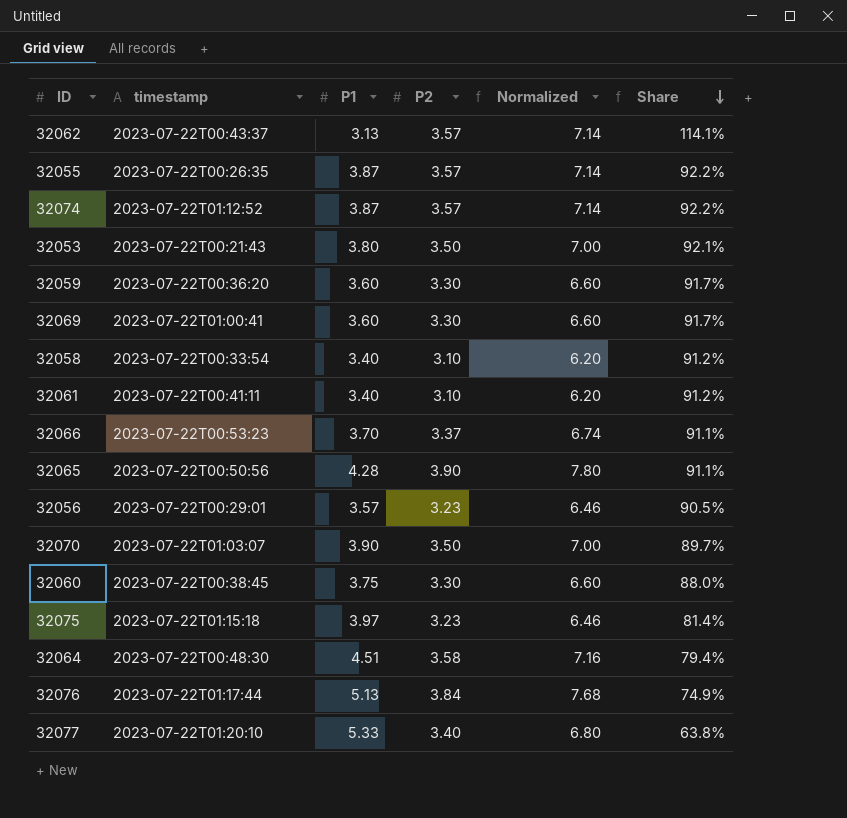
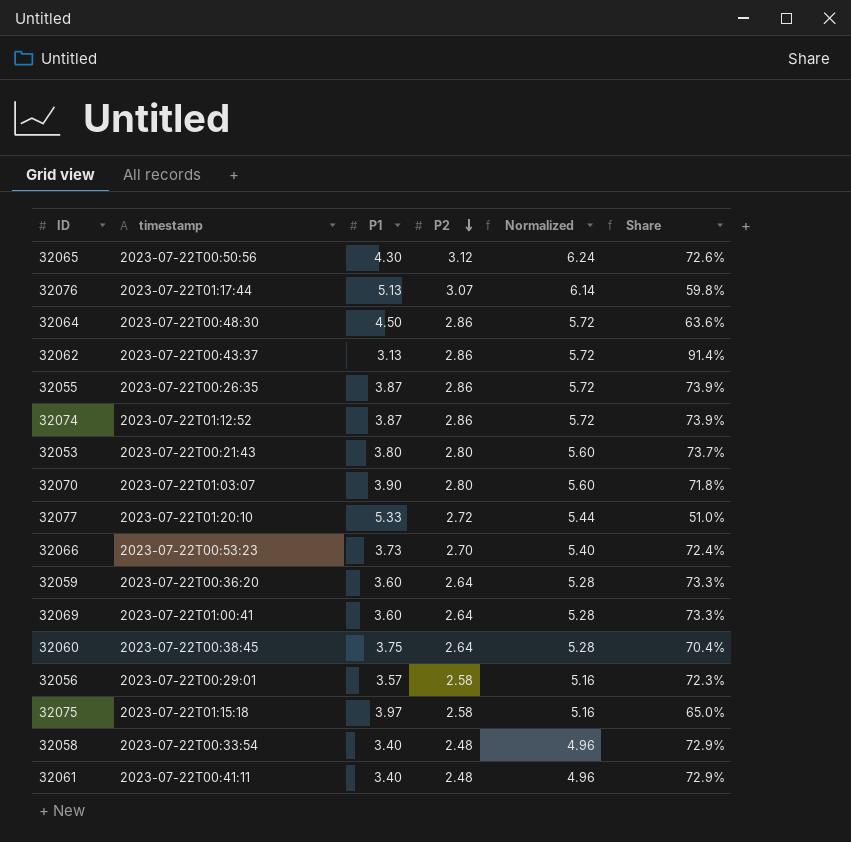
row order: Share descending -> P2 descending
32065 | P1: 4.28 -> 4.30
32065 | P2: 3.90 -> 3.12
32065 | Normalized: 7.80 -> 6.24
32065 | Share: 91.1% -> 72.6%
32076 | P2: 3.84 -> 3.07
32076 | Normalized: 7.68 -> 6.14
32076 | Share: 74.9% -> 59.8%
32064 | P1: 4.51 -> 4.50
32064 | P2: 3.58 -> 2.86
32064 | Normalized: 7.16 -> 5.72
32064 | Share: 79.4% -> 63.6%
32062 | P2: 3.57 -> 2.86
32062 | Normalized: 7.14 -> 5.72
32062 | Share: 114.1% -> 91.4%
32055 | P2: 3.57 -> 2.86
32055 | Normalized: 7.14 -> 5.72
32055 | Share: 92.2% -> 73.9%
32074 | P2: 3.57 -> 2.86
32074 | Normalized: 7.14 -> 5.72
32074 | Share: 92.2% -> 73.9%
32053 | P2: 3.50 -> 2.80
32053 | Normalized: 7.00 -> 5.60
32053 | Share: 92.1% -> 73.7%
32070 | P2: 3.50 -> 2.80
32070 | Normalized: 7.00 -> 5.60
32070 | Share: 89.7% -> 71.8%
32077 | P2: 3.40 -> 2.72
32077 | Normalized: 6.80 -> 5.44
32077 | Share: 63.8% -> 51.0%
32066 | P1: 3.70 -> 3.73
32066 | P2: 3.37 -> 2.70
32066 | Normalized: 6.74 -> 5.40
32066 | Share: 91.1% -> 72.4%
32059 | P2: 3.30 -> 2.64
32059 | Normalized: 6.60 -> 5.28
32059 | Share: 91.7% -> 73.3%
32069 | P2: 3.30 -> 2.64
32069 | Normalized: 6.60 -> 5.28
32069 | Share: 91.7% -> 73.3%
32060 | P2: 3.30 -> 2.64
32060 | Normalized: 6.60 -> 5.28
32060 | Share: 88.0% -> 70.4%
32056 | P2: 3.23 -> 2.58
32056 | Normalized: 6.46 -> 5.16
32056 | Share: 90.5% -> 72.3%
32075 | P2: 3.23 -> 2.58
32075 | Normalized: 6.46 -> 5.16
32075 | Share: 81.4% -> 65.0%
32058 | P2: 3.10 -> 2.48
32058 | Normalized: 6.20 -> 4.96
32058 | Share: 91.2% -> 72.9%
32061 | P2: 3.10 -> 2.48
32061 | Normalized: 6.20 -> 4.96
32061 | Share: 91.2% -> 72.9%

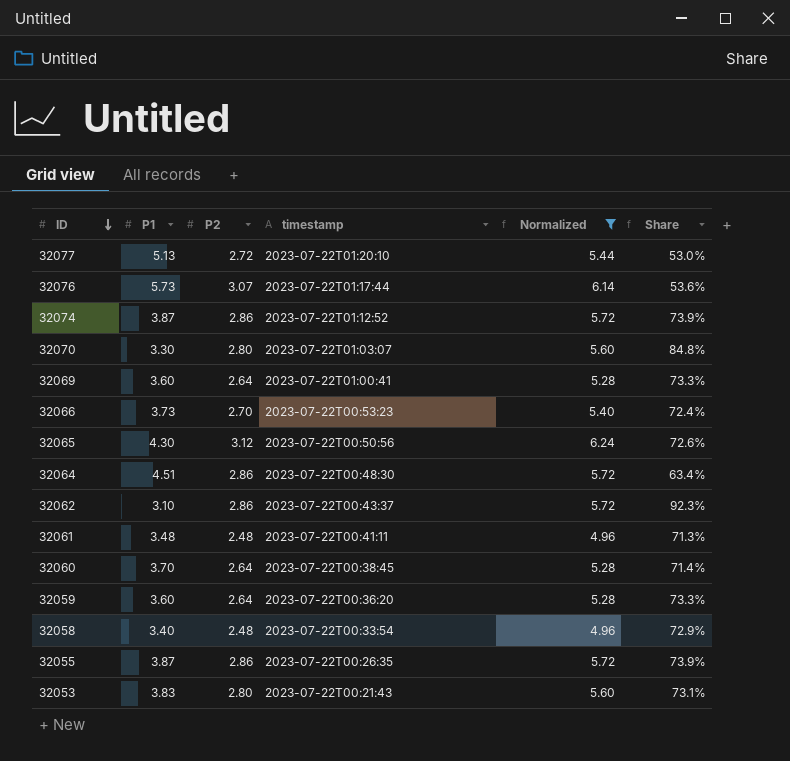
filter: none -> Normalized != 5.16
row order: P2 descending -> ID descending
column timestamp | position: 2 -> 4
32077 | P1: 5.33 -> 5.13
32077 | Share: 51.0% -> 53.0%
32076 | P1: 5.13 -> 5.73
32076 | Share: 59.8% -> 53.6%
32070 | P1: 3.90 -> 3.30
32070 | Share: 71.8% -> 84.8%
32064 | P1: 4.50 -> 4.51
32064 | Share: 63.6% -> 63.4%
32062 | P1: 3.13 -> 3.10
32062 | Share: 91.4% -> 92.3%
32061 | P1: 3.40 -> 3.48
32061 | Share: 72.9% -> 71.3%
32060 | P1: 3.75 -> 3.70
32060 | Share: 70.4% -> 71.4%
32053 | P1: 3.80 -> 3.83
32053 | Share: 73.7% -> 73.1%

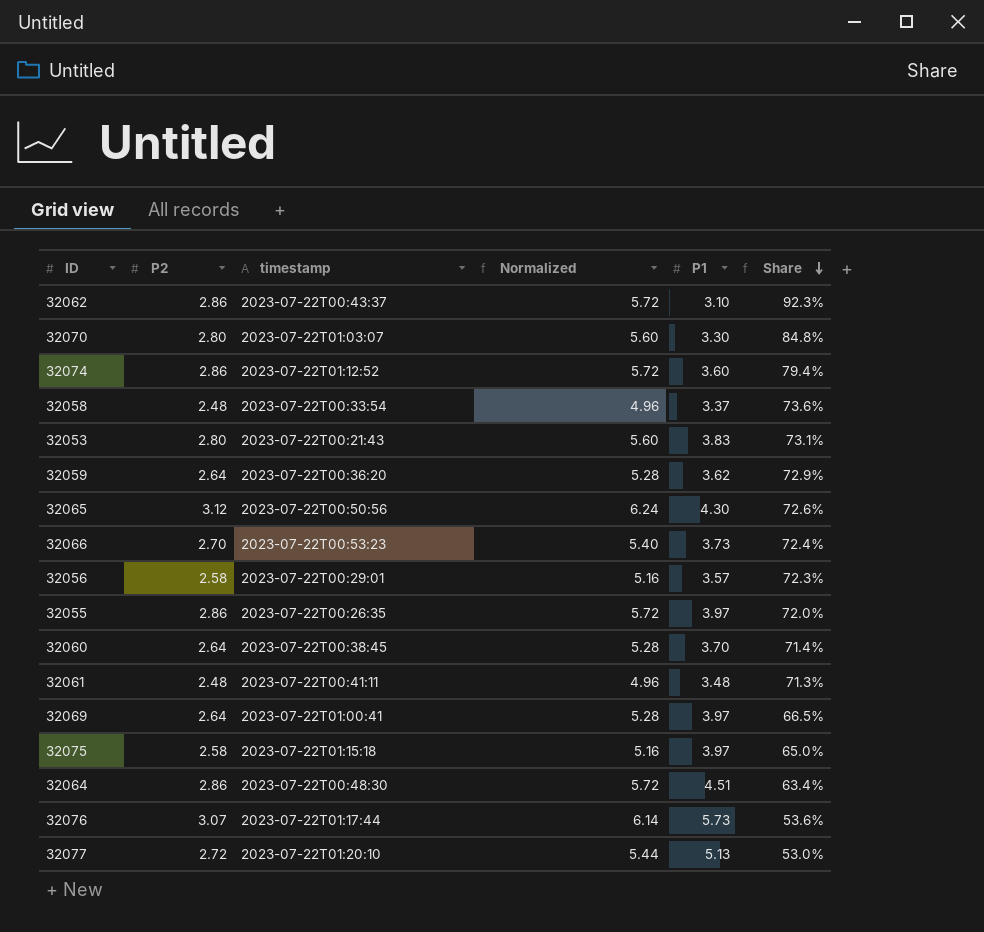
filter: Normalized != 5.16 -> none
row order: ID descending -> Share descending
column P1 | position: 2 -> 5
32074 | P1: 3.87 -> 3.60
32074 | Share: 73.9% -> 79.4%
32058 | P1: 3.40 -> 3.37
32058 | Share: 72.9% -> 73.6%
32059 | P1: 3.60 -> 3.62
32059 | Share: 73.3% -> 72.9%
32055 | P1: 3.87 -> 3.97
32055 | Share: 73.9% -> 72.0%
32069 | P1: 3.60 -> 3.97
32069 | Share: 73.3% -> 66.5%

